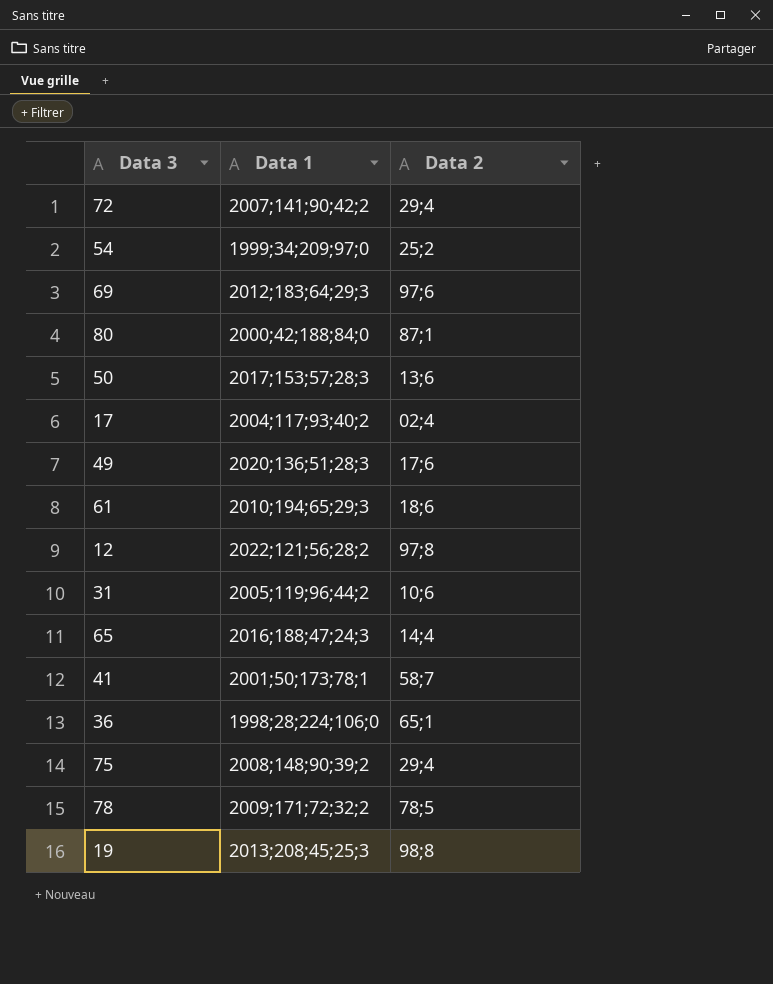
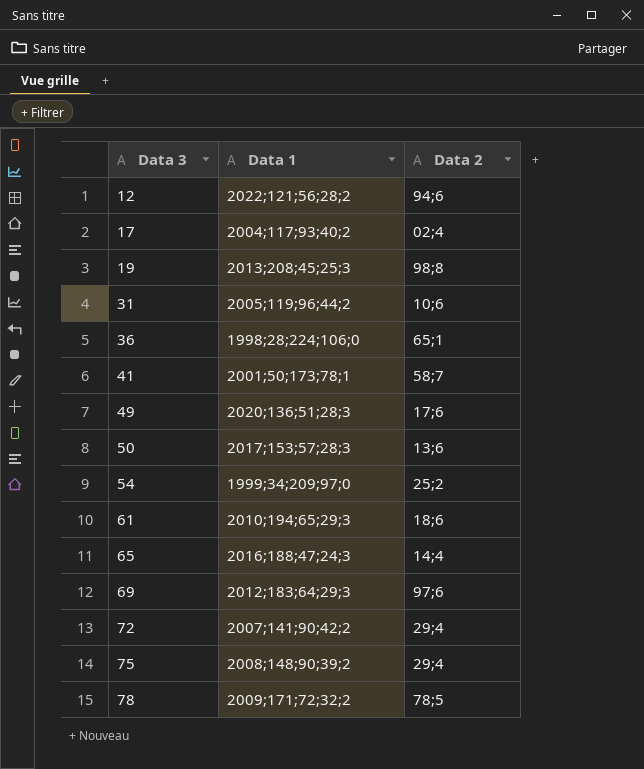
row order: none -> Data 3 ascending
row 80: 2000;42;188;84;0 | 87;1 -> none
12 | Data 2: 97;8 -> 94;6

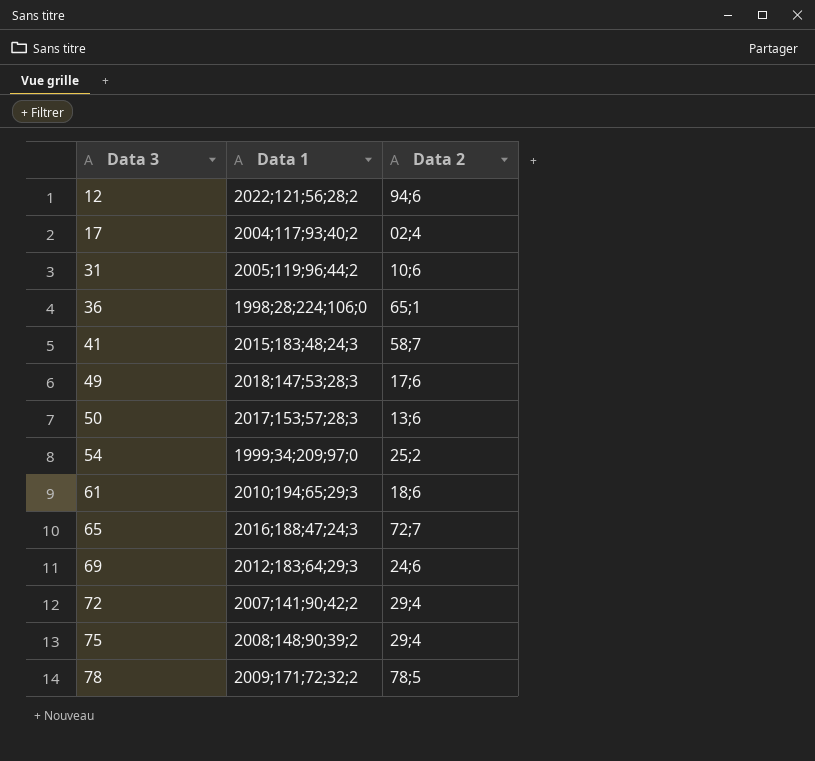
row 19: 2013;208;45;25;3 | 98;8 -> none
41 | Data 1: 2001;50;173;78;1 -> 2015;183;48;24;3
49 | Data 1: 2020;136;51;28;3 -> 2018;147;53;28;3
65 | Data 2: 14;4 -> 72;7
69 | Data 2: 97;6 -> 24;6

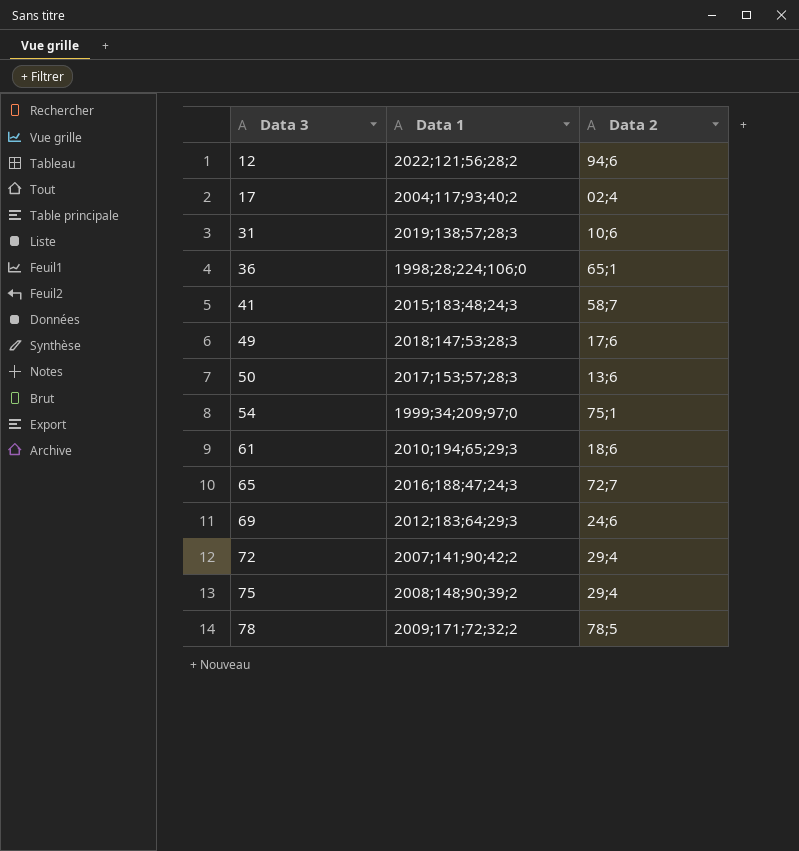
31 | Data 1: 2005;119;96;44;2 -> 2019;138;57;28;3
54 | Data 2: 25;2 -> 75;1

